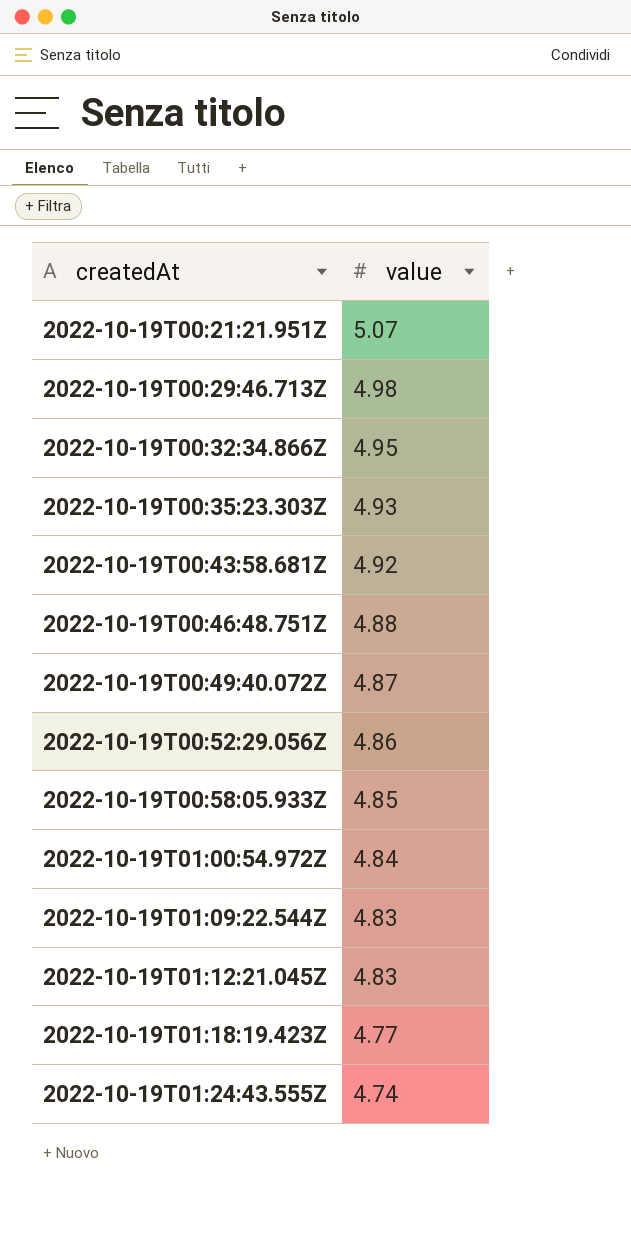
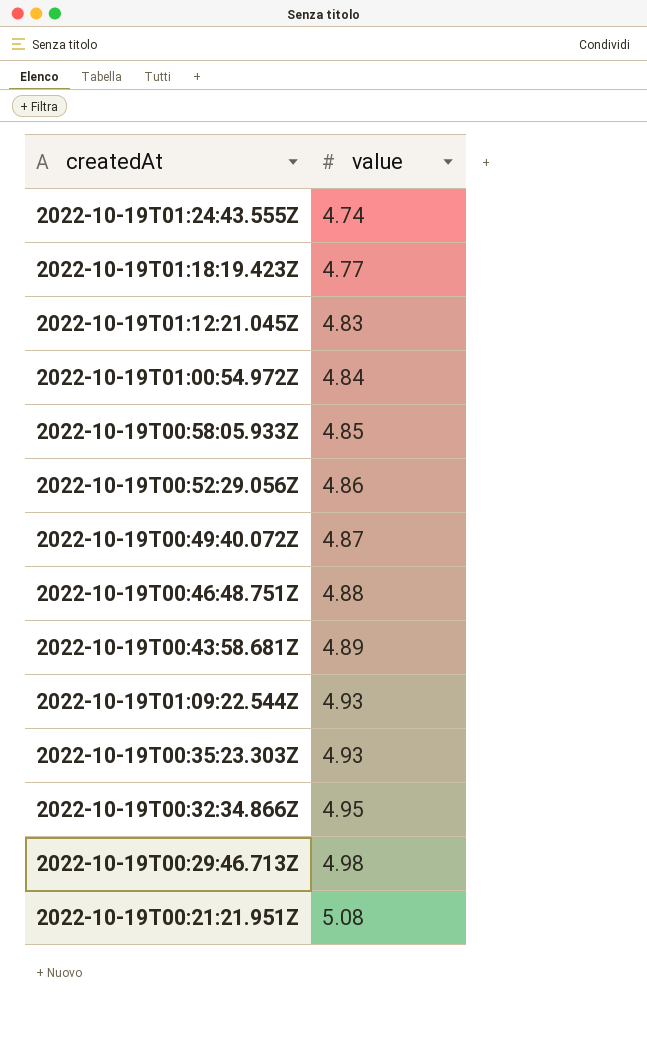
row order: createdAt ascending -> value ascending
2022-10-19T00:43:58.681Z | value: 4.92 -> 4.89
2022-10-19T01:09:22.544Z | value: 4.83 -> 4.93
2022-10-19T00:21:21.951Z | value: 5.07 -> 5.08

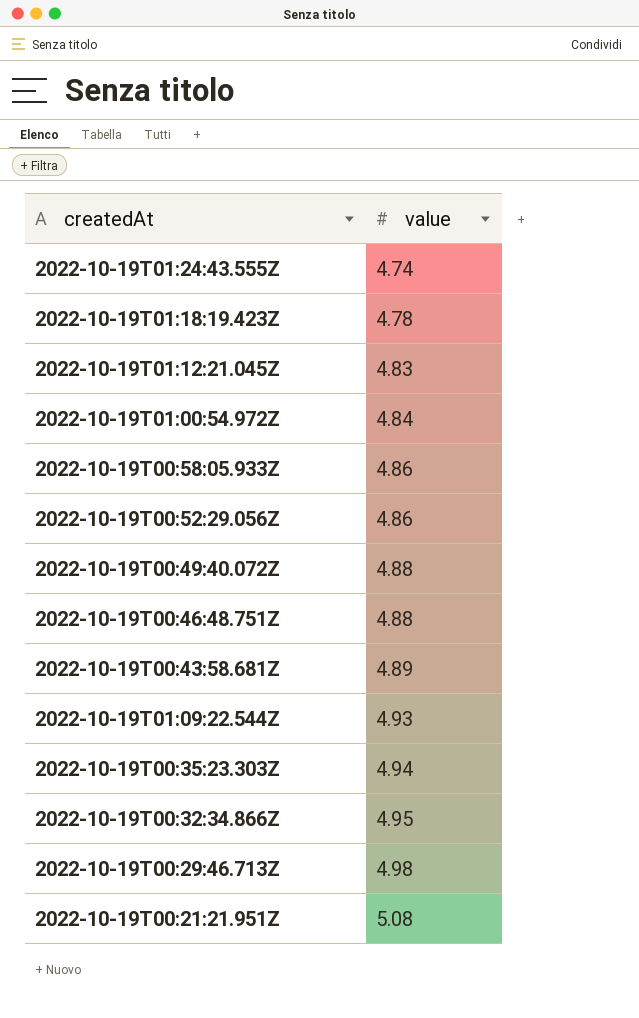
2022-10-19T01:18:19.423Z | value: 4.77 -> 4.78
2022-10-19T00:58:05.933Z | value: 4.85 -> 4.86
2022-10-19T00:49:40.072Z | value: 4.87 -> 4.88
2022-10-19T00:35:23.303Z | value: 4.93 -> 4.94

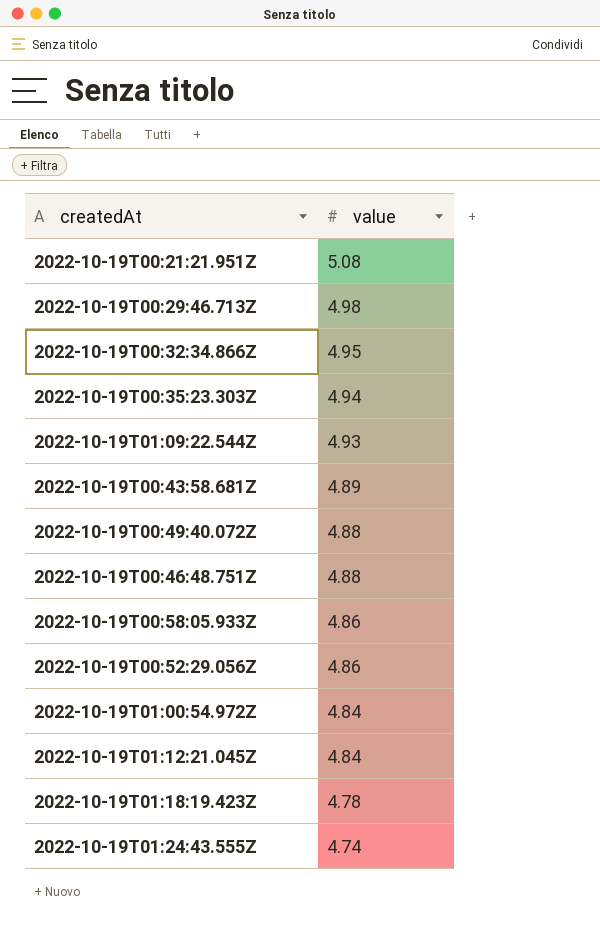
row order: value ascending -> value descending
2022-10-19T01:12:21.045Z | value: 4.83 -> 4.84

